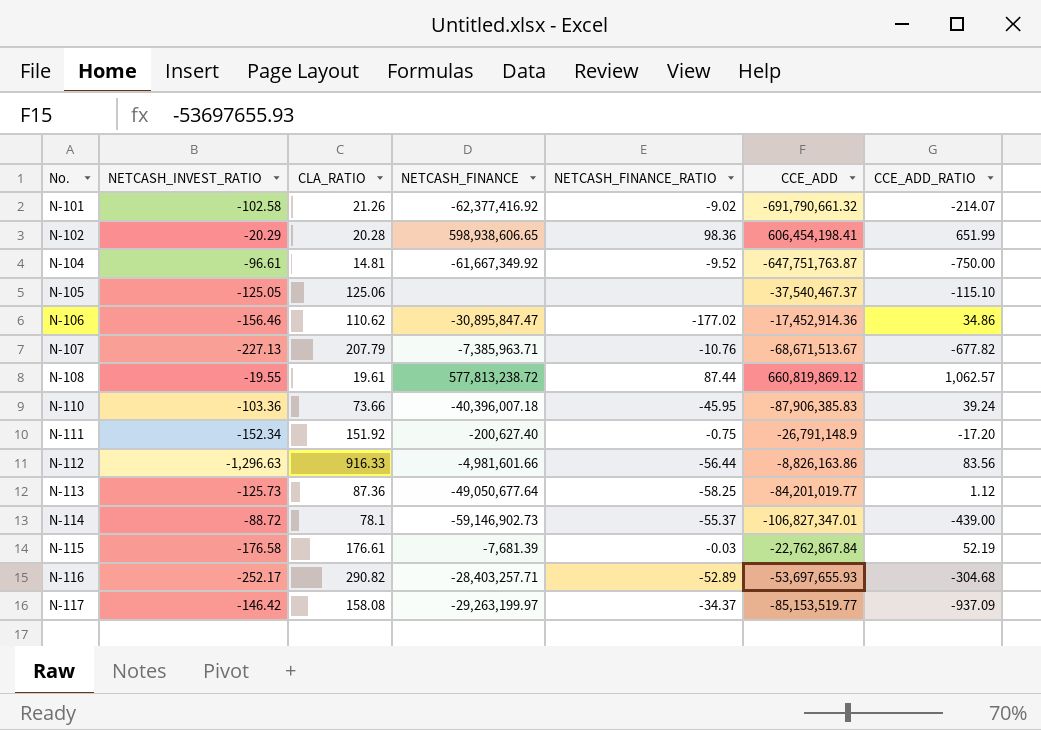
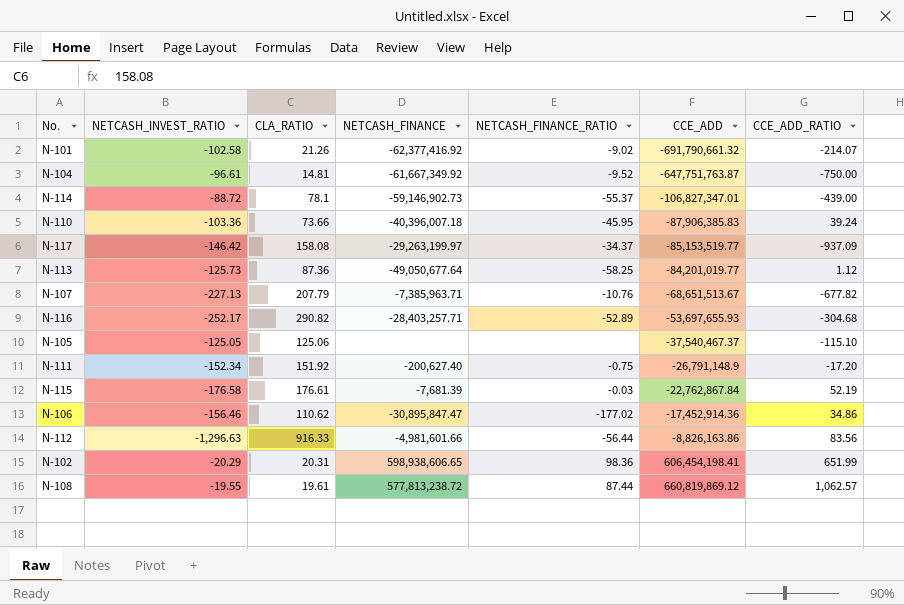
row order: No. ascending -> CCE_ADD ascending
N-107 | CCE_ADD: -68,671,513.67 -> -68,651,513.67
N-102 | CLA_RATIO: 20.28 -> 20.31

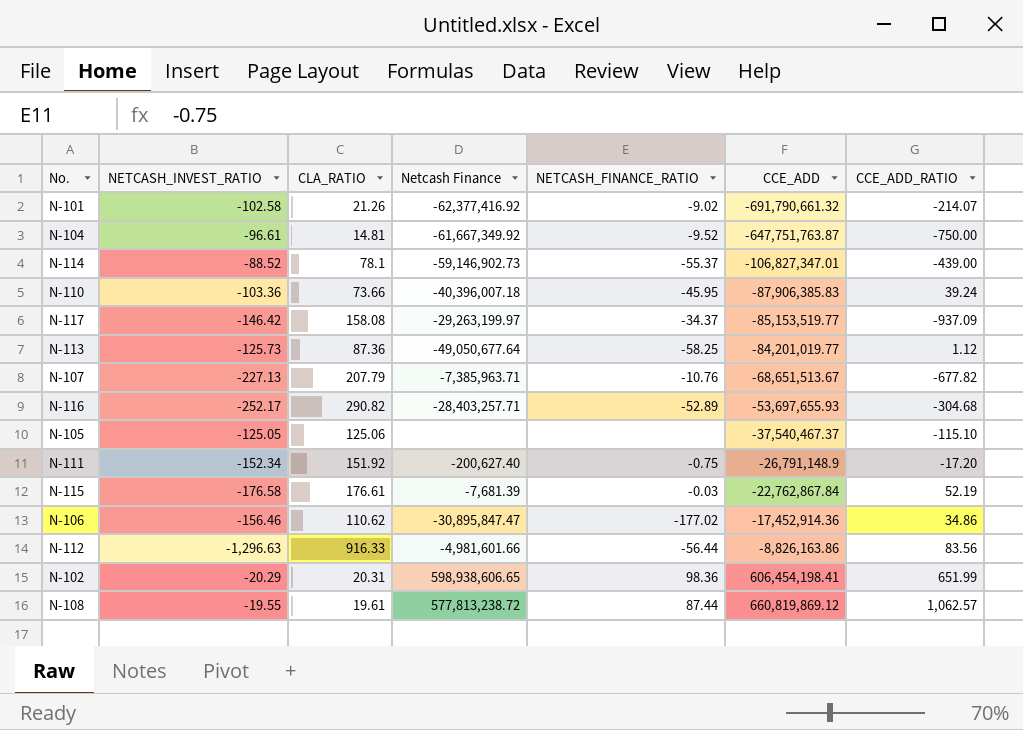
column name: NETCASH_FINANCE -> Netcash Finance
N-114 | NETCASH_INVEST_RATIO: -88.72 -> -88.52

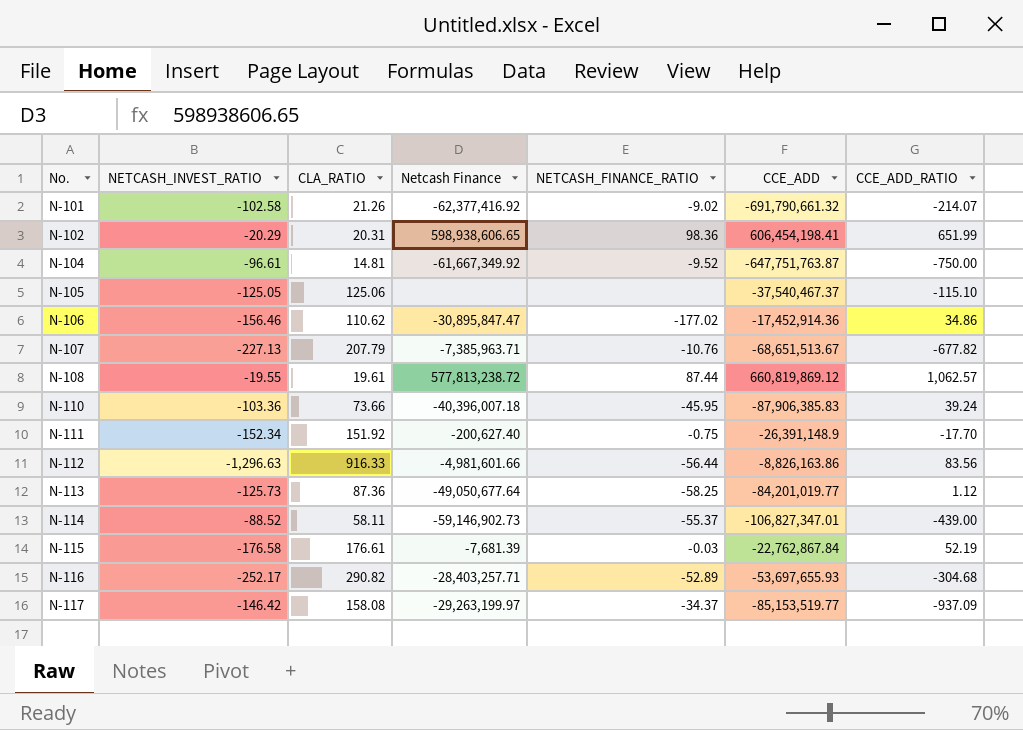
row order: CCE_ADD ascending -> No. ascending
N-111 | CCE_ADD: -26,791,148.9 -> -26,391,148.9
N-111 | CCE_ADD_RATIO: -17.20 -> -17.70
N-114 | CLA_RATIO: 78.1 -> 58.11

